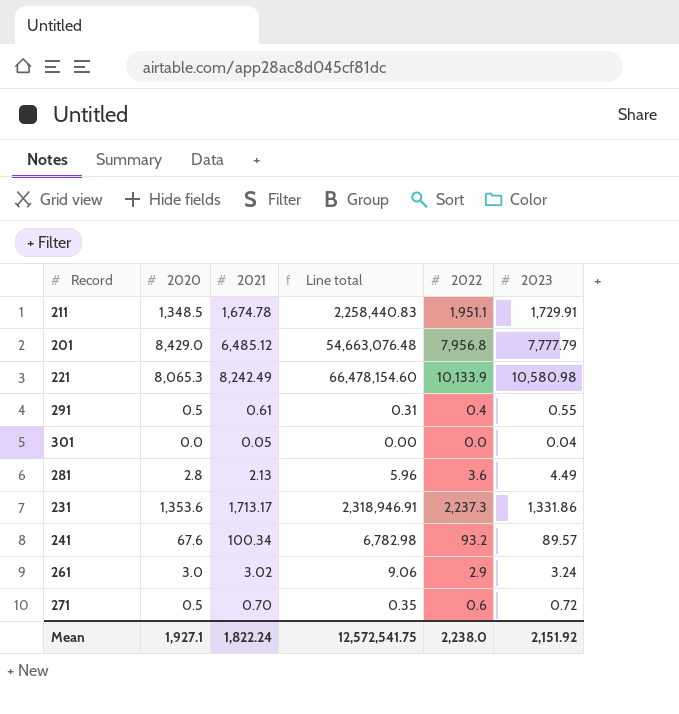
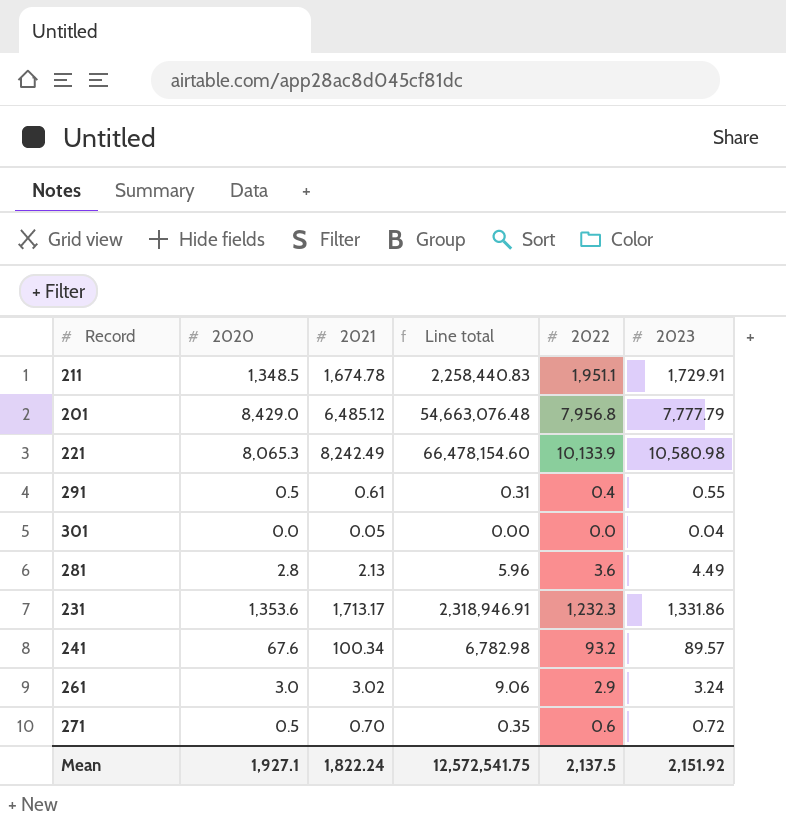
231 | 2022: 2,237.3 -> 1,232.3
Mean | 2022: 2,238.0 -> 2,137.5

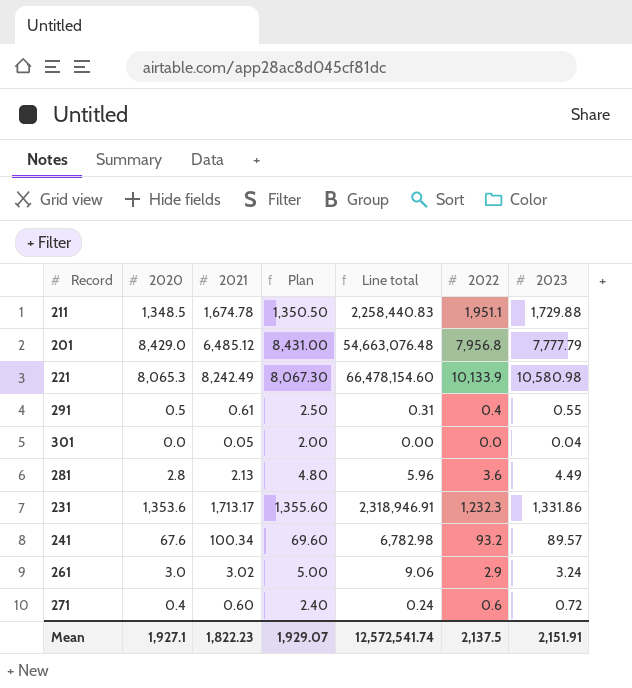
column Plan | formula: none -> [2020] + 2
211 | 2023: 1,729.91 -> 1,729.88
271 | 2020: 0.5 -> 0.4
271 | 2021: 0.70 -> 0.60
271 | Line total: 0.35 -> 0.24
Mean | 2021: 1,822.24 -> 1,822.23
Mean | Line total: 12,572,541.75 -> 12,572,541.74
Mean | 2023: 2,151.92 -> 2,151.91

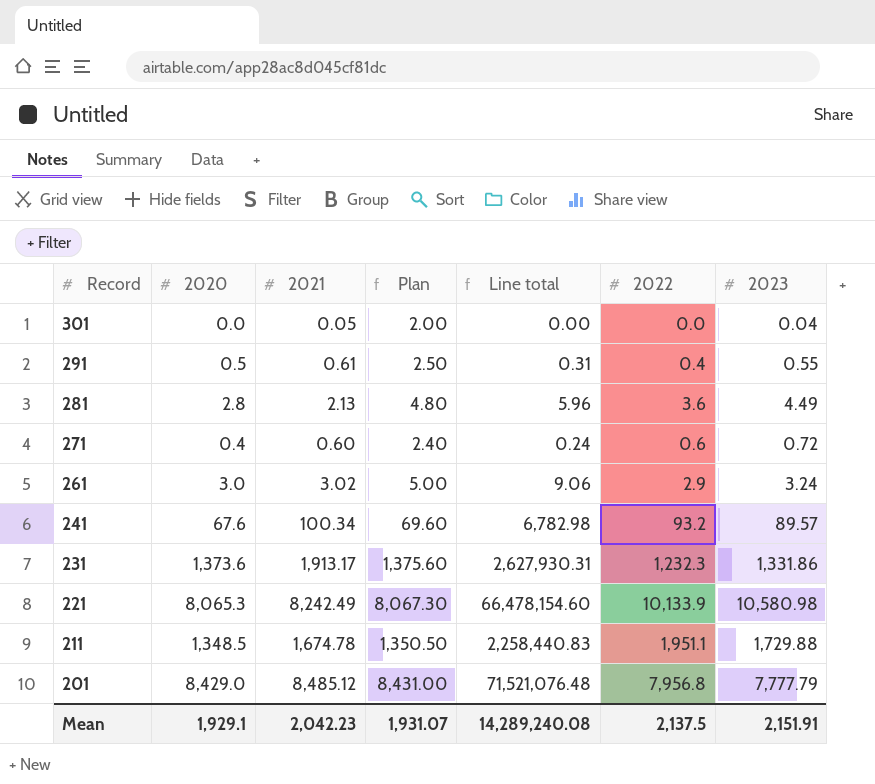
row order: none -> Record descending
231 | 2020: 1,353.6 -> 1,373.6
231 | 2021: 1,713.17 -> 1,913.17
231 | Plan: 1,355.60 -> 1,375.60
231 | Line total: 2,318,946.91 -> 2,627,930.31
201 | 2021: 6,485.12 -> 8,485.12
201 | Line total: 54,663,076.48 -> 71,521,076.48
Mean | 2020: 1,927.1 -> 1,929.1
Mean | 2021: 1,822.23 -> 2,042.23
Mean | Plan: 1,929.07 -> 1,931.07
Mean | Line total: 12,572,541.74 -> 14,289,240.08

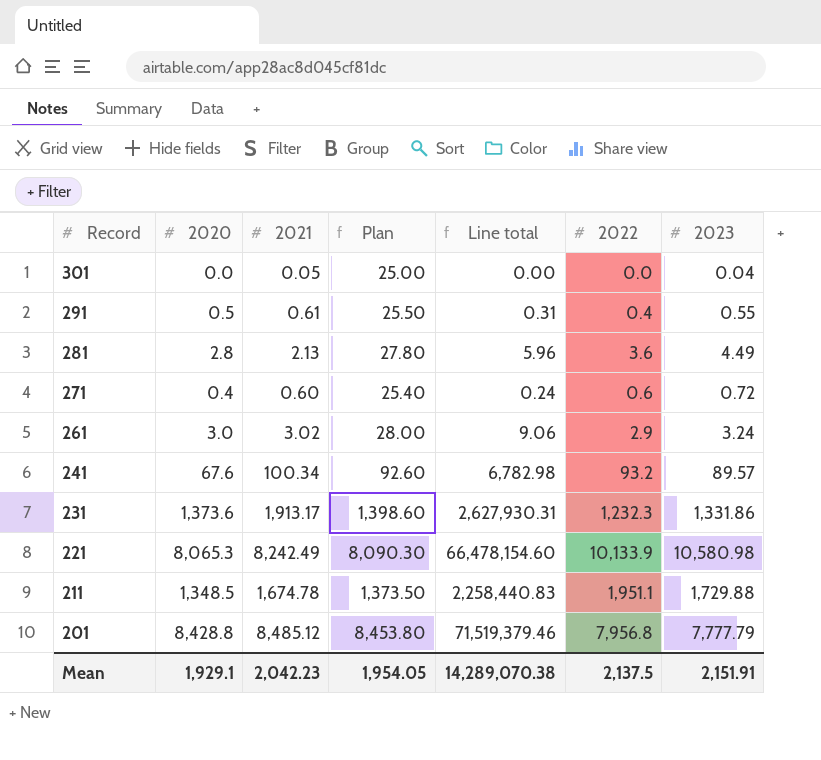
column Plan | formula: [2020] + 2 -> [2020] + 25
201 | 2020: 8,429.0 -> 8,428.8
201 | Line total: 71,521,076.48 -> 71,519,379.46
Mean | Plan: 1,931.07 -> 1,954.05
Mean | Line total: 14,289,240.08 -> 14,289,070.38

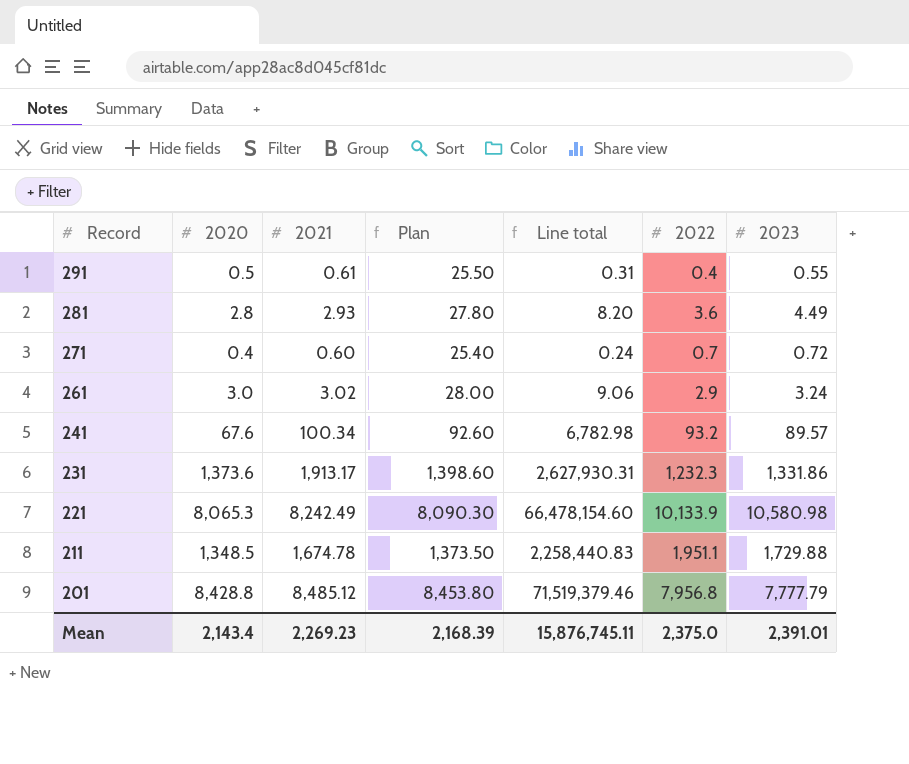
row 301: 0.0 | 0.05 | 25.00 | 0.00 | 0.0 | 0.04 -> none
281 | 2021: 2.13 -> 2.93
281 | Line total: 5.96 -> 8.20
271 | 2022: 0.6 -> 0.7
Mean | 2020: 1,929.1 -> 2,143.4
Mean | 2021: 2,042.23 -> 2,269.23
Mean | Plan: 1,954.05 -> 2,168.39
Mean | Line total: 14,289,070.38 -> 15,876,745.11
Mean | 2022: 2,137.5 -> 2,375.0
Mean | 2023: 2,151.91 -> 2,391.01

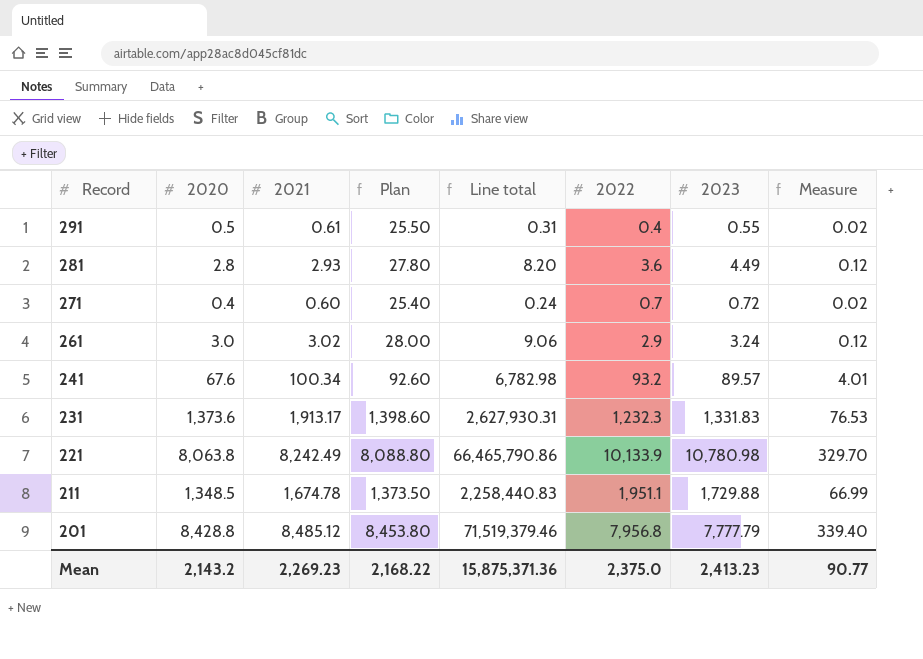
column Measure | formula: none -> [2021] * 0.04
231 | 2023: 1,331.86 -> 1,331.83
221 | 2020: 8,065.3 -> 8,063.8
221 | Plan: 8,090.30 -> 8,088.80
221 | Line total: 66,478,154.60 -> 66,465,790.86
221 | 2023: 10,580.98 -> 10,780.98
Mean | 2020: 2,143.4 -> 2,143.2
Mean | Plan: 2,168.39 -> 2,168.22
Mean | Line total: 15,876,745.11 -> 15,875,371.36
Mean | 2023: 2,391.01 -> 2,413.23

